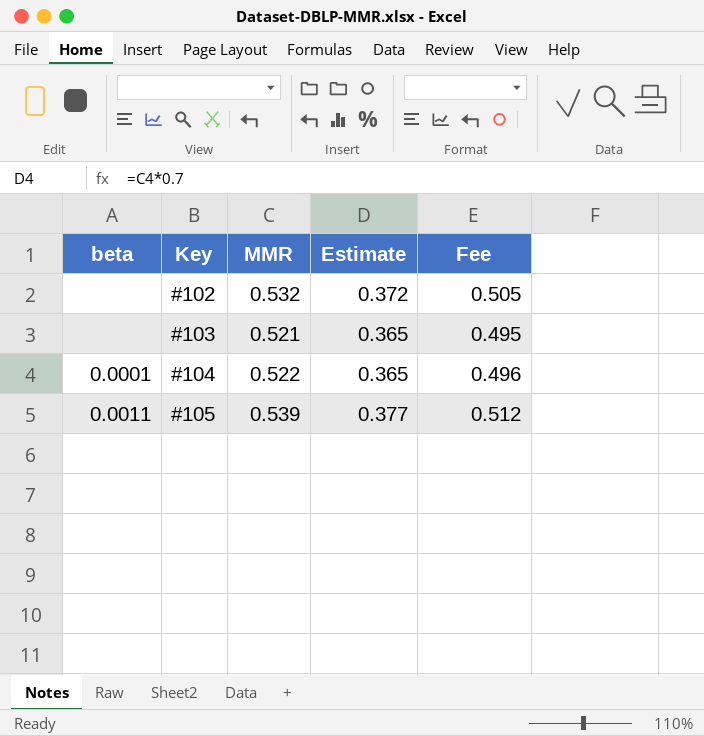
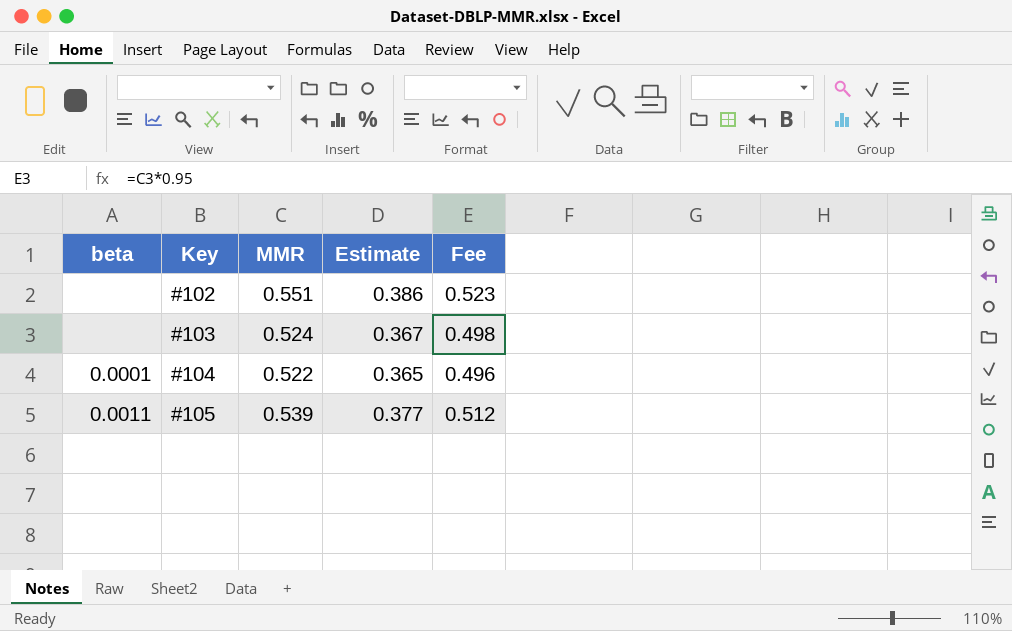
#102 | MMR: 0.532 -> 0.551
#102 | Estimate: 0.372 -> 0.386
#102 | Fee: 0.505 -> 0.523
#103 | MMR: 0.521 -> 0.524
#103 | Estimate: 0.365 -> 0.367
#103 | Fee: 0.495 -> 0.498

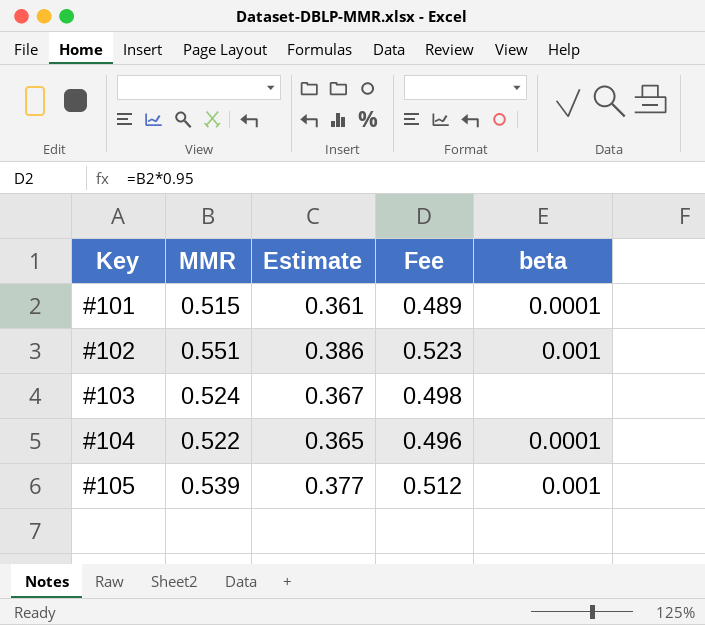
column beta | position: 1 -> 5
row #101: none -> 0.515 | 0.361 | 0.489 | 0.0001
#102 | beta: none -> 0.001
#105 | beta: 0.0011 -> 0.001

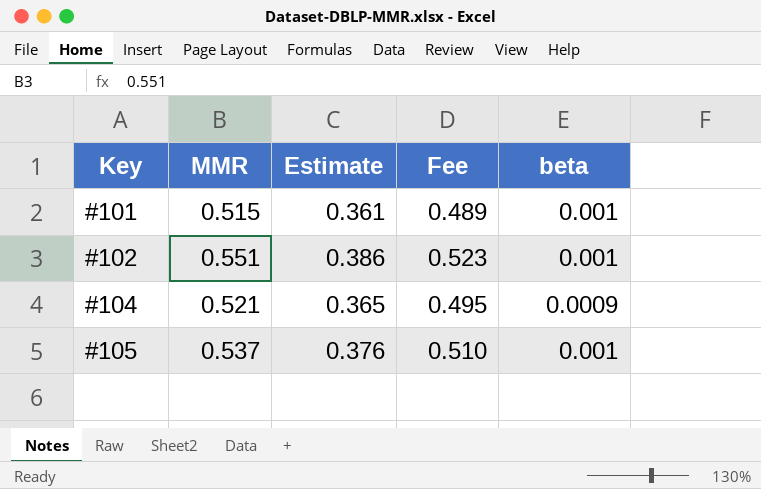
row #103: 0.524 | 0.367 | 0.498 | none -> none
#101 | beta: 0.0001 -> 0.001
#104 | MMR: 0.522 -> 0.521
#104 | Fee: 0.496 -> 0.495
#104 | beta: 0.0001 -> 0.0009
#105 | MMR: 0.539 -> 0.537
#105 | Estimate: 0.377 -> 0.376
#105 | Fee: 0.512 -> 0.510

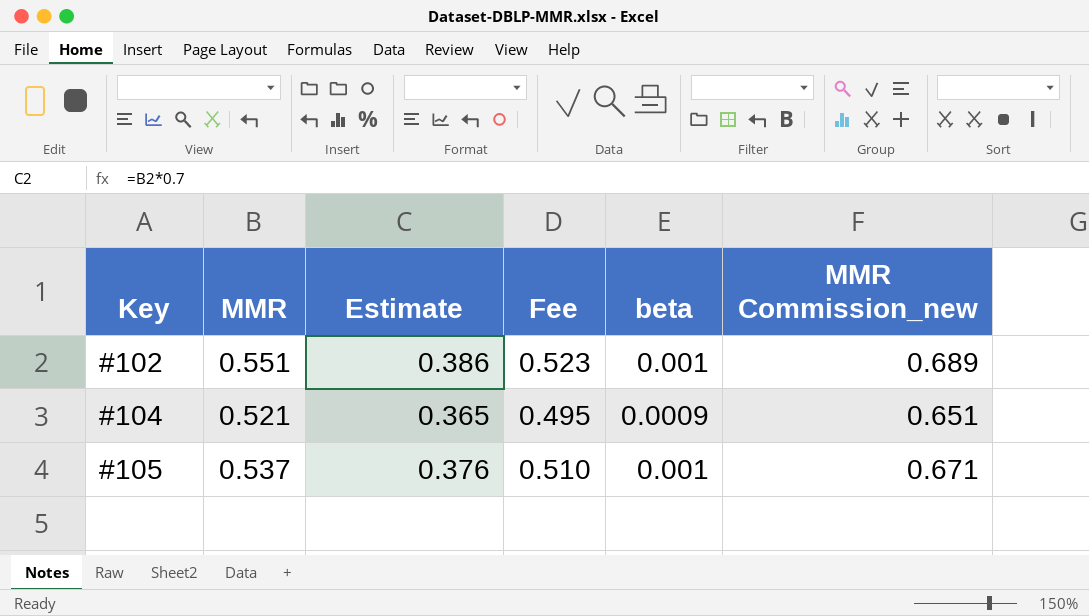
column MMR Commission_new | formula: none -> [MMR] * 1.25
row #101: 0.515 | 0.361 | 0.489 | 0.001 -> none

